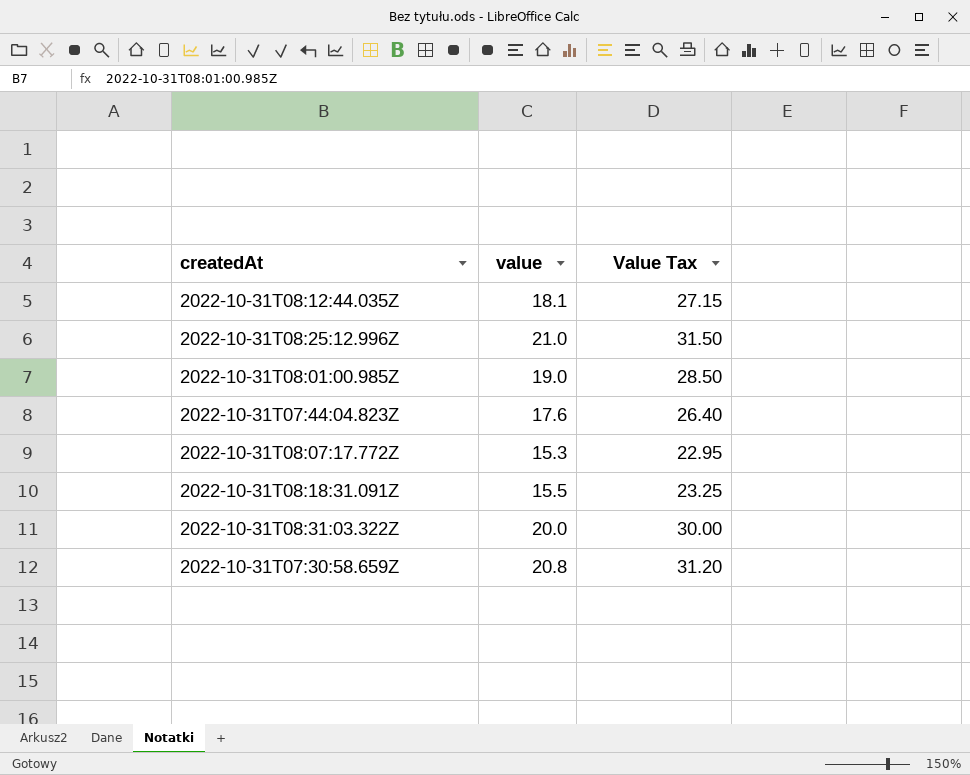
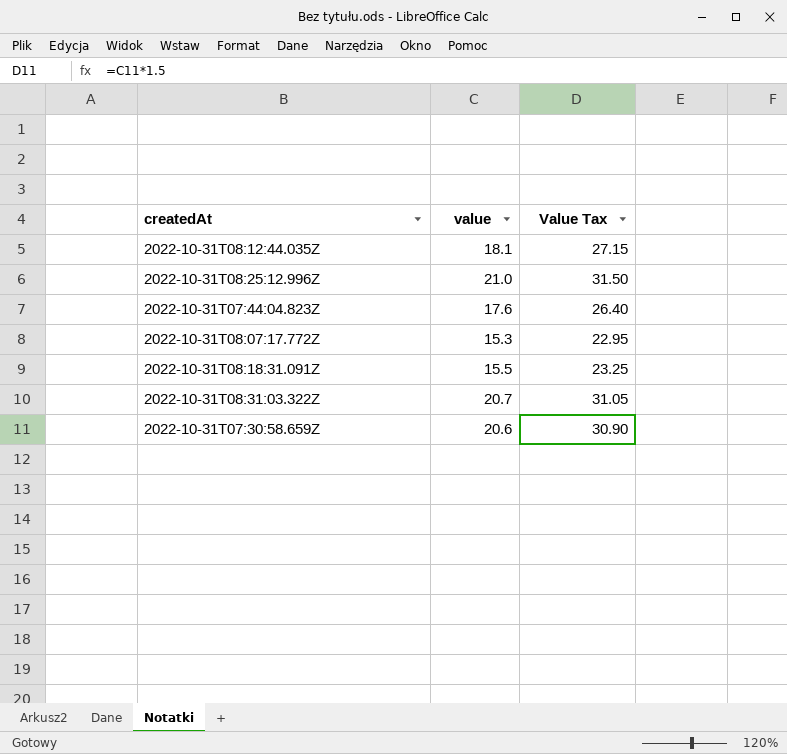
row 2022-10-31T08:01:00.985Z: 19.0 | 28.50 -> none
2022-10-31T08:31:03.322Z | value: 20.0 -> 20.7
2022-10-31T08:31:03.322Z | Value Tax: 30.00 -> 31.05
2022-10-31T07:30:58.659Z | value: 20.8 -> 20.6
2022-10-31T07:30:58.659Z | Value Tax: 31.20 -> 30.90

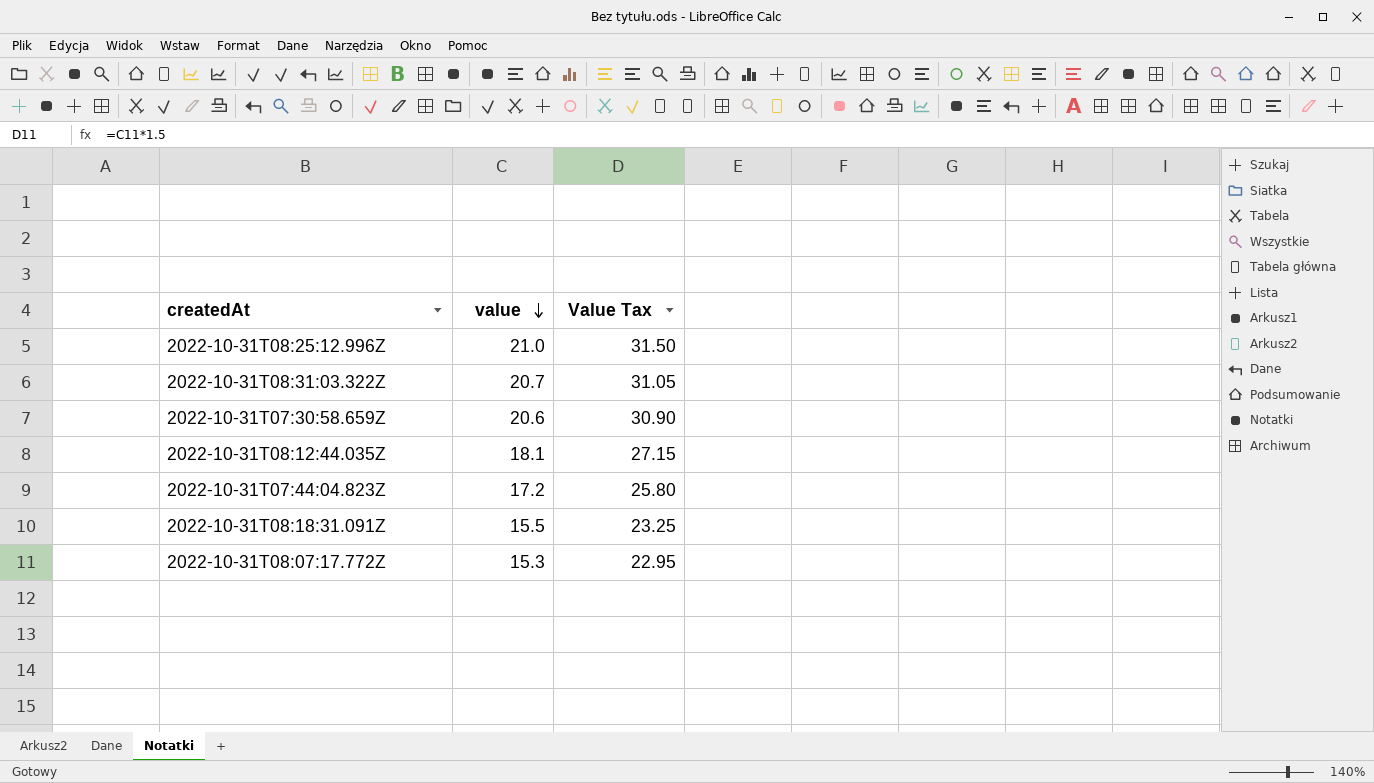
row order: none -> value descending
2022-10-31T07:44:04.823Z | value: 17.6 -> 17.2
2022-10-31T07:44:04.823Z | Value Tax: 26.40 -> 25.80

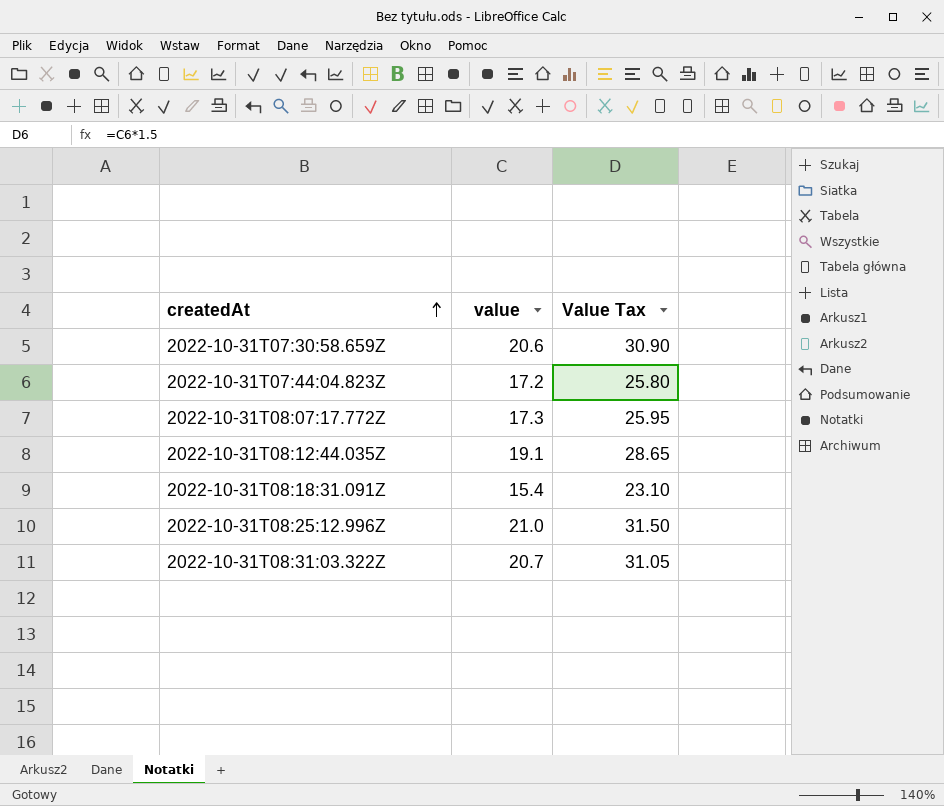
row order: value descending -> createdAt ascending
2022-10-31T08:07:17.772Z | value: 15.3 -> 17.3
2022-10-31T08:07:17.772Z | Value Tax: 22.95 -> 25.95
2022-10-31T08:12:44.035Z | value: 18.1 -> 19.1
2022-10-31T08:12:44.035Z | Value Tax: 27.15 -> 28.65
2022-10-31T08:18:31.091Z | value: 15.5 -> 15.4
2022-10-31T08:18:31.091Z | Value Tax: 23.25 -> 23.10

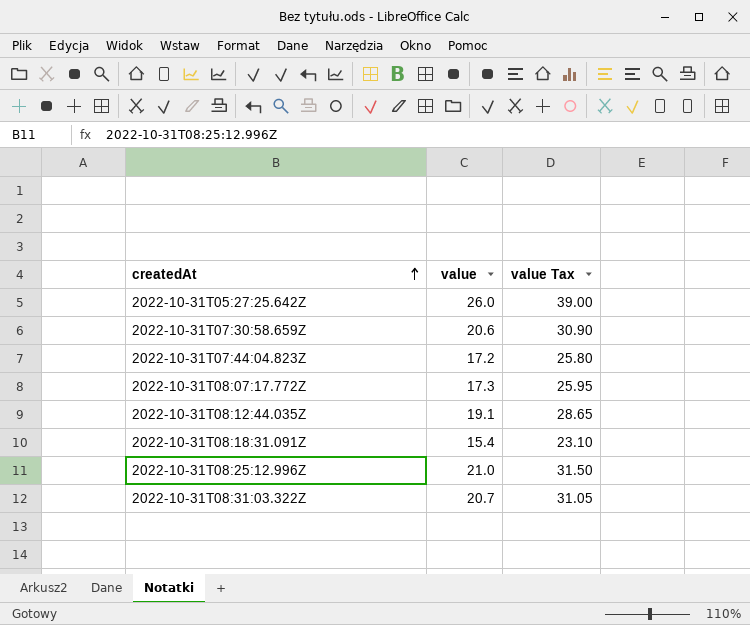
column name: Value Tax -> value Tax
row 2022-10-31T05:27:25.642Z: none -> 26.0 | 39.00

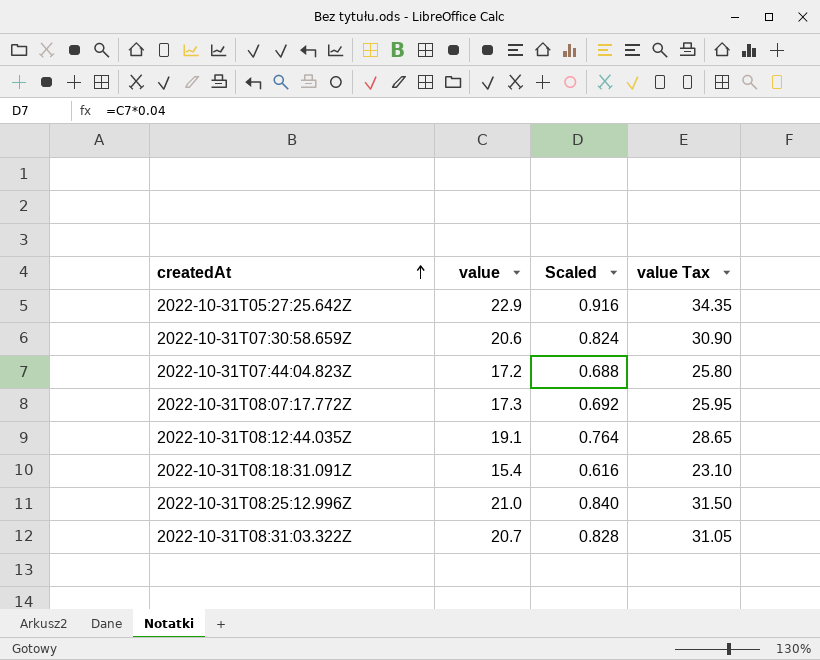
column Scaled | formula: none -> [value] * 0.04
2022-10-31T05:27:25.642Z | value: 26.0 -> 22.9
2022-10-31T05:27:25.642Z | value Tax: 39.00 -> 34.35

